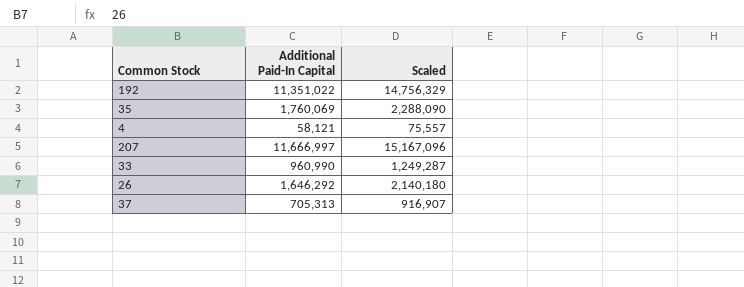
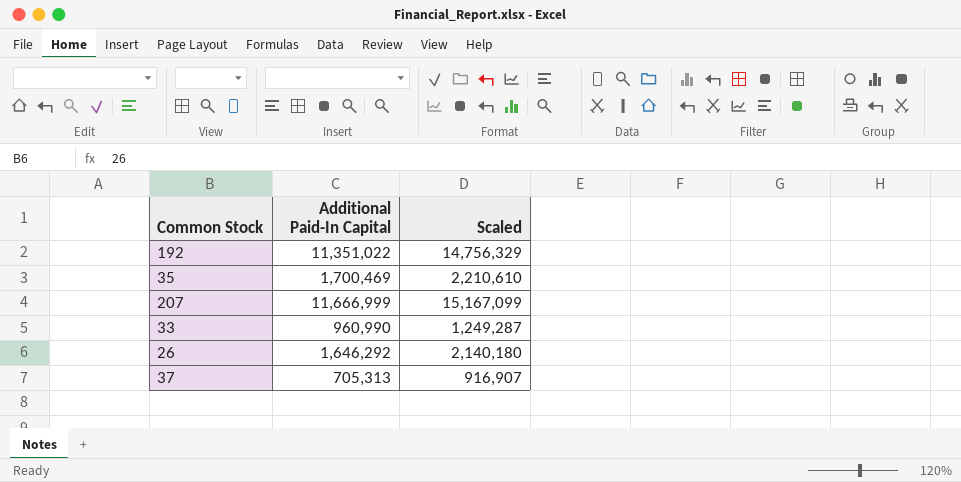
row 4: 58,121 | 75,557 -> none
35 | Additional Paid-In Capital: 1,760,069 -> 1,700,469
35 | Scaled: 2,288,090 -> 2,210,610
207 | Additional Paid-In Capital: 11,666,997 -> 11,666,999
207 | Scaled: 15,167,096 -> 15,167,099

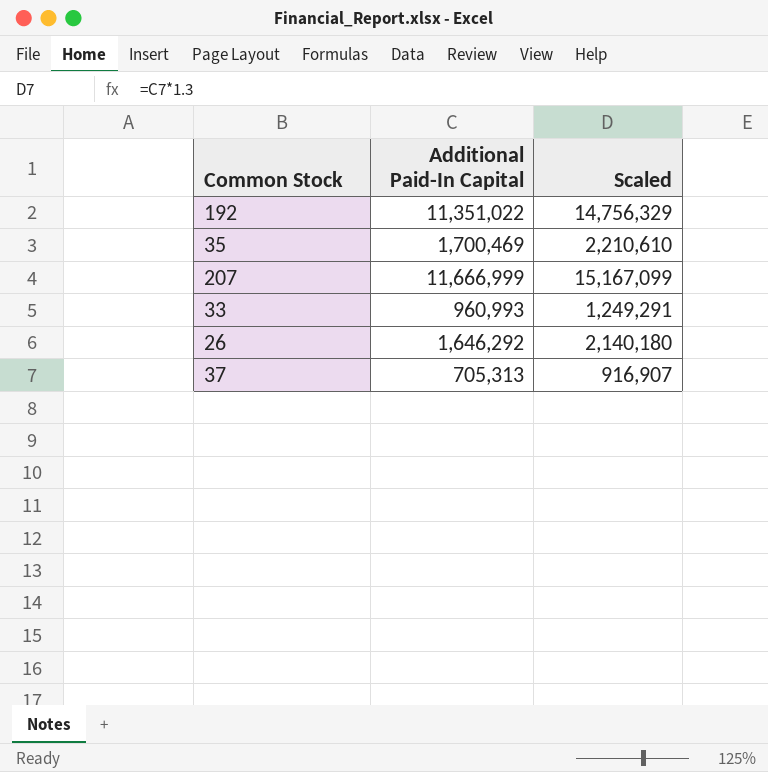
33 | Additional Paid-In Capital: 960,990 -> 960,993
33 | Scaled: 1,249,287 -> 1,249,291

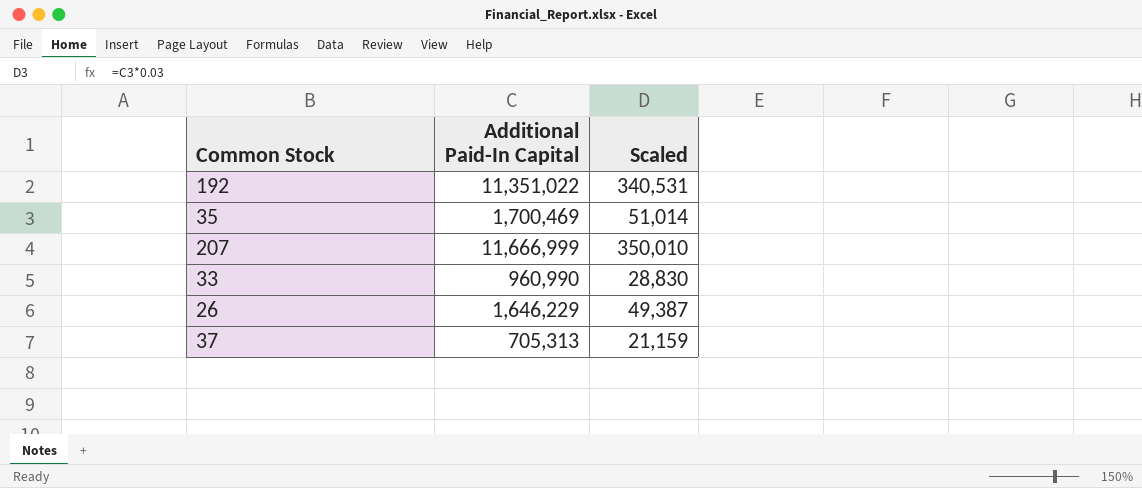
column Scaled | formula: [Additional Paid-In Capital] * 1.3 -> [Additional Paid-In Capital] * 0.03
33 | Additional Paid-In Capital: 960,993 -> 960,990
26 | Additional Paid-In Capital: 1,646,292 -> 1,646,229

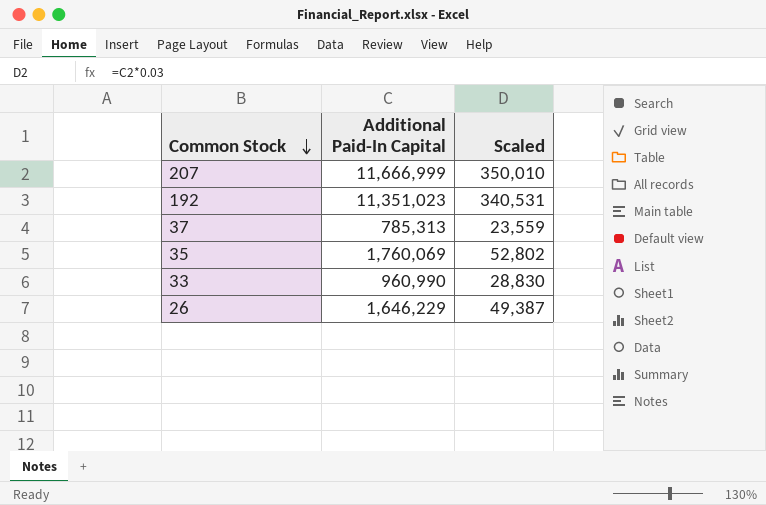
row order: none -> Common Stock descending
192 | Additional Paid-In Capital: 11,351,022 -> 11,351,023
37 | Additional Paid-In Capital: 705,313 -> 785,313
37 | Scaled: 21,159 -> 23,559
35 | Additional Paid-In Capital: 1,700,469 -> 1,760,069
35 | Scaled: 51,014 -> 52,802

